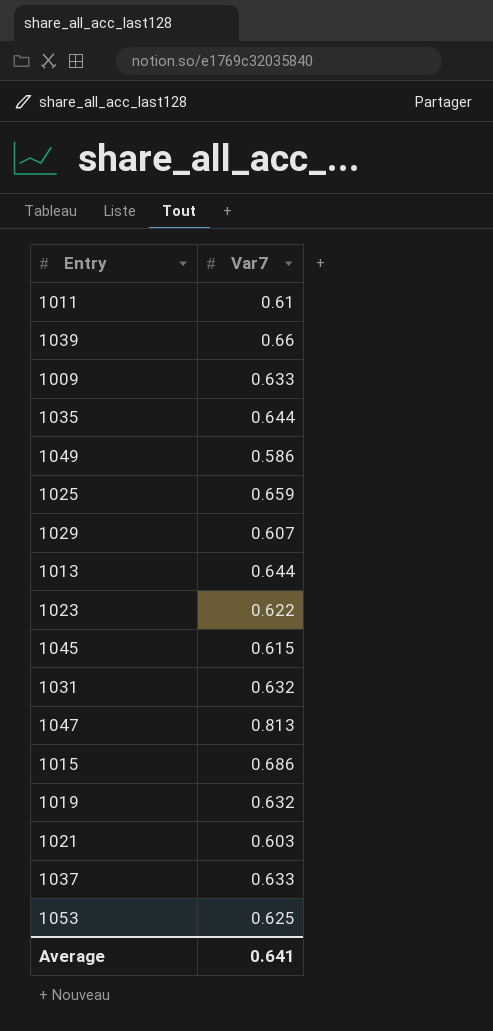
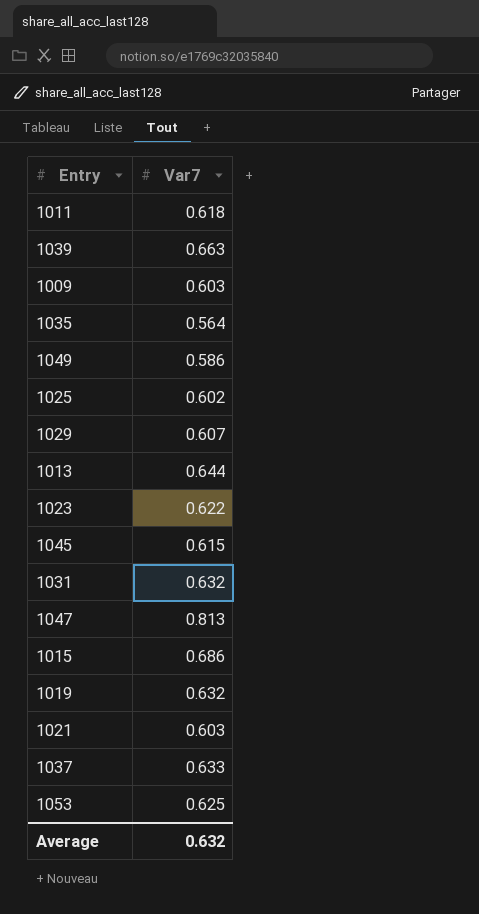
1011 | Var7: 0.61 -> 0.618
1039 | Var7: 0.66 -> 0.663
1009 | Var7: 0.633 -> 0.603
1035 | Var7: 0.644 -> 0.564
1025 | Var7: 0.659 -> 0.602
Average | Var7: 0.641 -> 0.632

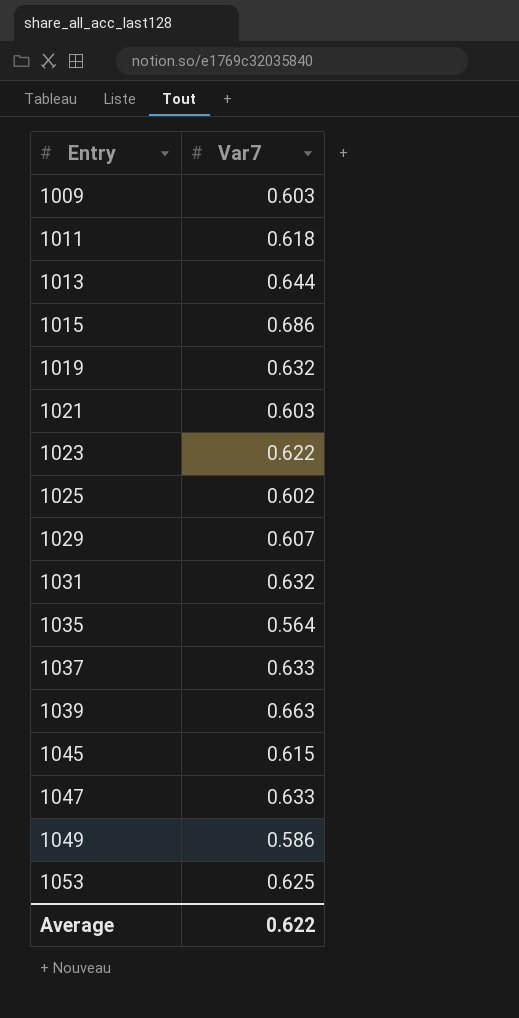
row order: none -> Entry ascending
1047 | Var7: 0.813 -> 0.633
Average | Var7: 0.632 -> 0.622

